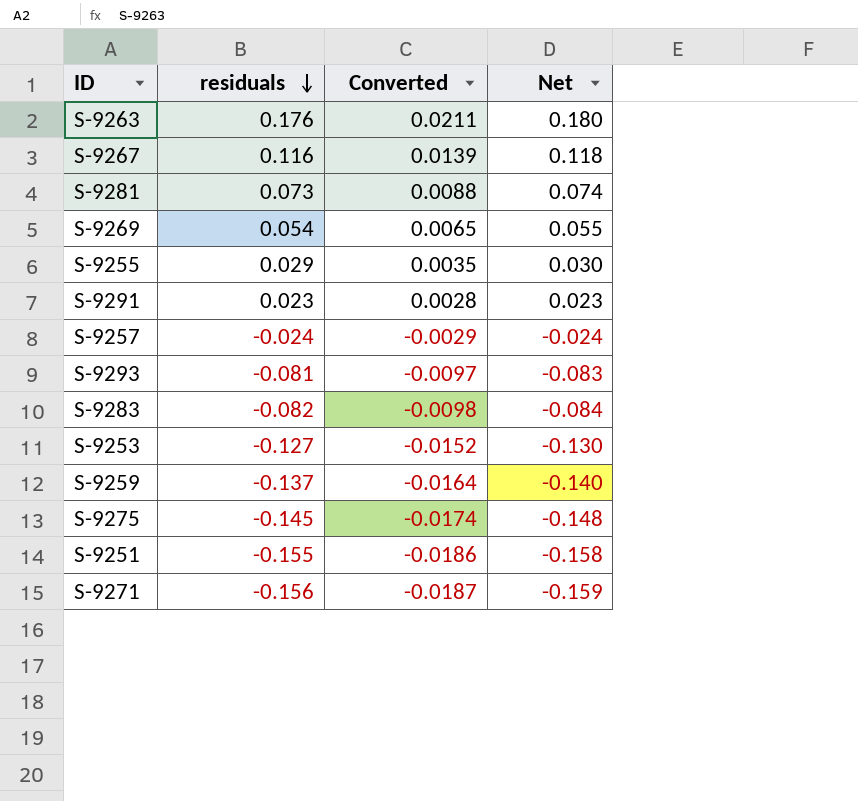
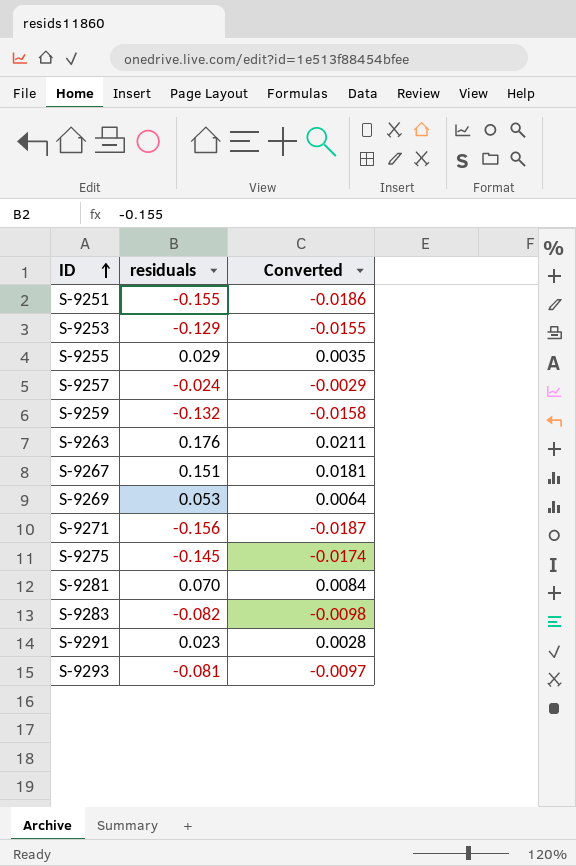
row order: residuals descending -> ID ascending
column Net | formula: [residuals] * 1.02 -> none
S-9253 | residuals: -0.127 -> -0.129
S-9253 | Converted: -0.0152 -> -0.0155
S-9259 | residuals: -0.137 -> -0.132
S-9259 | Converted: -0.0164 -> -0.0158
S-9267 | residuals: 0.116 -> 0.151
S-9267 | Converted: 0.0139 -> 0.0181
S-9269 | residuals: 0.054 -> 0.053
S-9269 | Converted: 0.0065 -> 0.0064
S-9281 | residuals: 0.073 -> 0.070
S-9281 | Converted: 0.0088 -> 0.0084

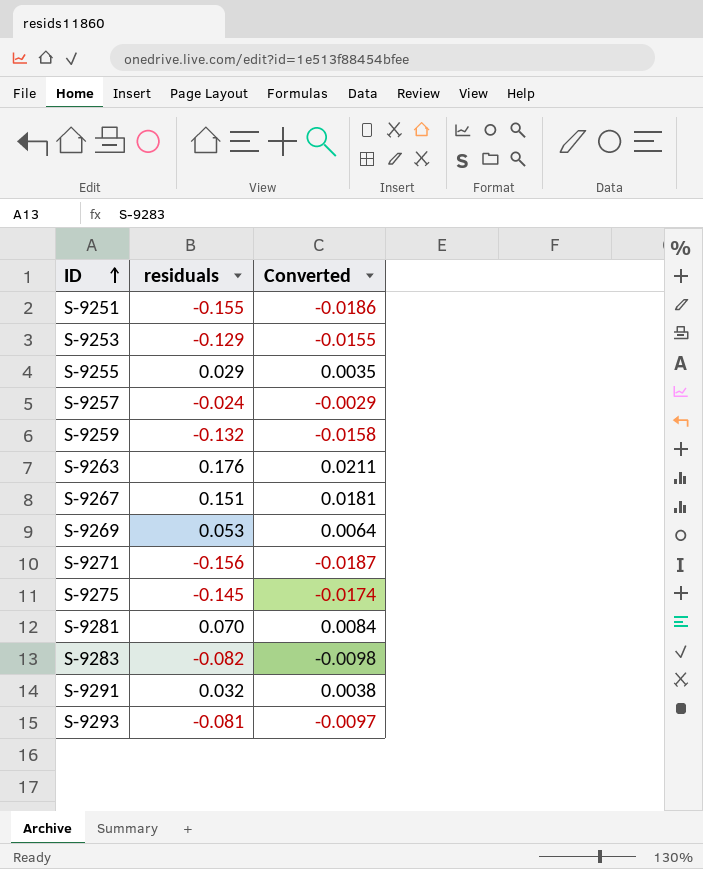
S-9291 | residuals: 0.023 -> 0.032
S-9291 | Converted: 0.0028 -> 0.0038

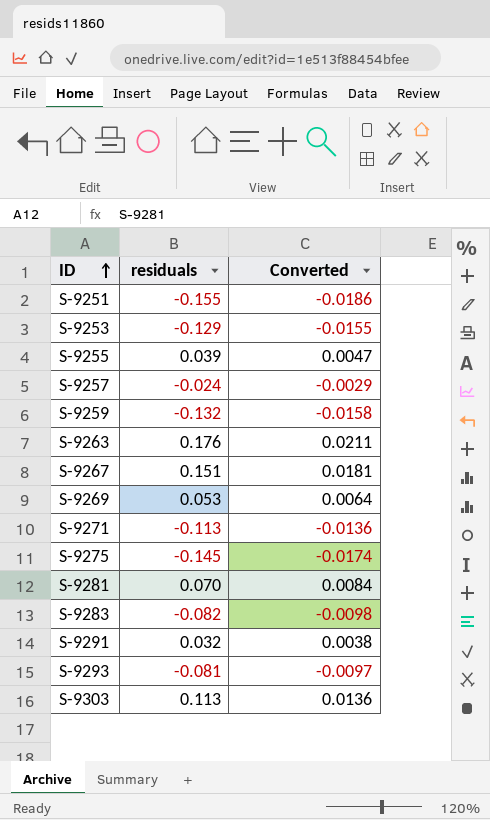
S-9255 | residuals: 0.029 -> 0.039
S-9255 | Converted: 0.0035 -> 0.0047
S-9271 | residuals: -0.156 -> -0.113
S-9271 | Converted: -0.0187 -> -0.0136
row S-9303: none -> 0.113 | 0.0136

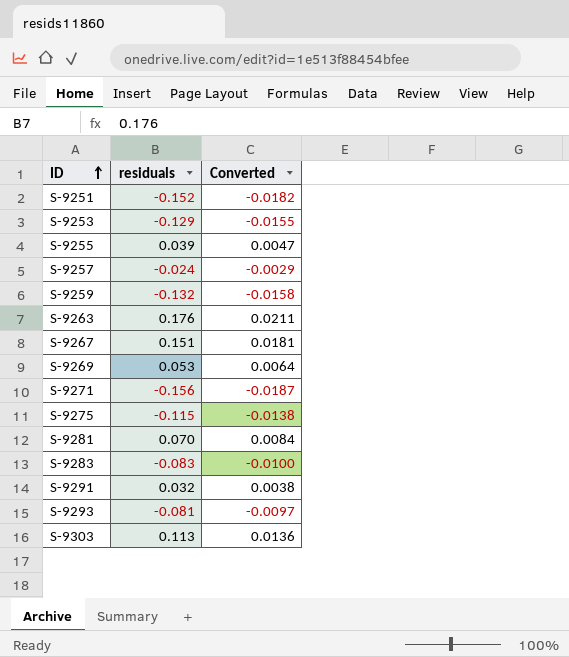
S-9251 | residuals: -0.155 -> -0.152
S-9251 | Converted: -0.0186 -> -0.0182
S-9271 | residuals: -0.113 -> -0.156
S-9271 | Converted: -0.0136 -> -0.0187
S-9275 | residuals: -0.145 -> -0.115
S-9275 | Converted: -0.0174 -> -0.0138
S-9283 | residuals: -0.082 -> -0.083
S-9283 | Converted: -0.0098 -> -0.0100

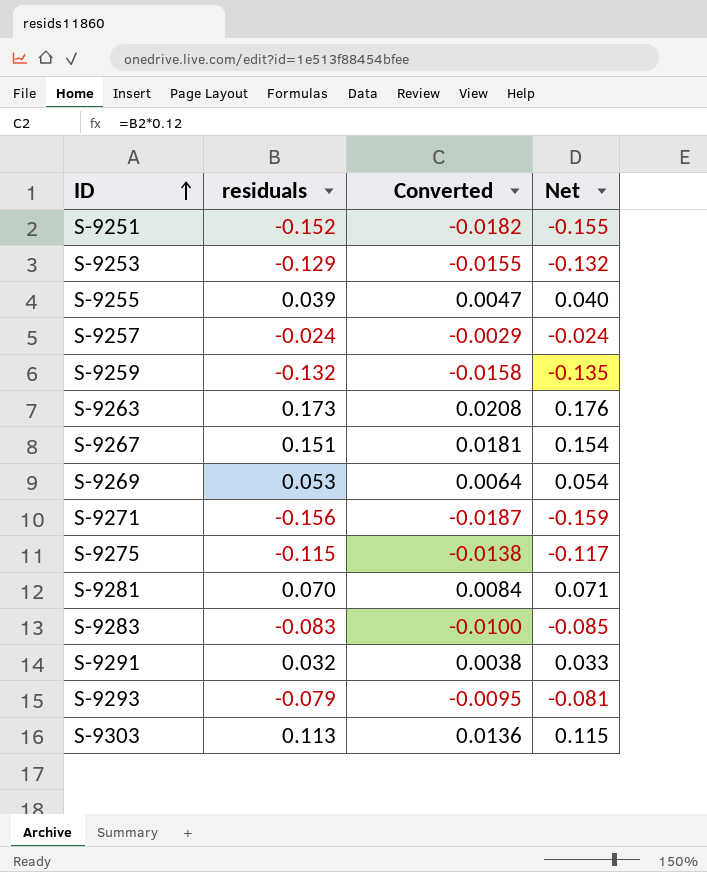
column Net | formula: none -> [residuals] * 1.02
S-9263 | residuals: 0.176 -> 0.173
S-9263 | Converted: 0.0211 -> 0.0208
S-9293 | residuals: -0.081 -> -0.079
S-9293 | Converted: -0.0097 -> -0.0095

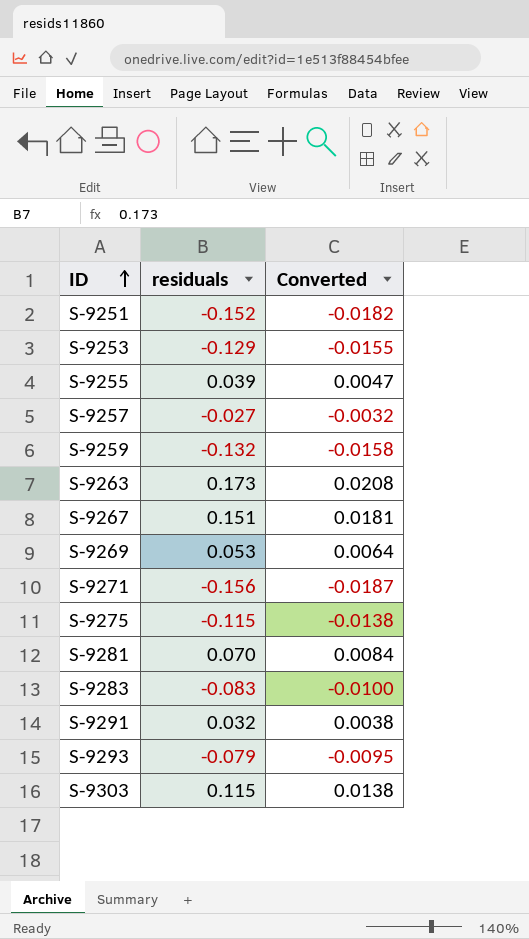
column Net | formula: [residuals] * 1.02 -> none
S-9257 | residuals: -0.024 -> -0.027
S-9257 | Converted: -0.0029 -> -0.0032
S-9303 | residuals: 0.113 -> 0.115
S-9303 | Converted: 0.0136 -> 0.0138

